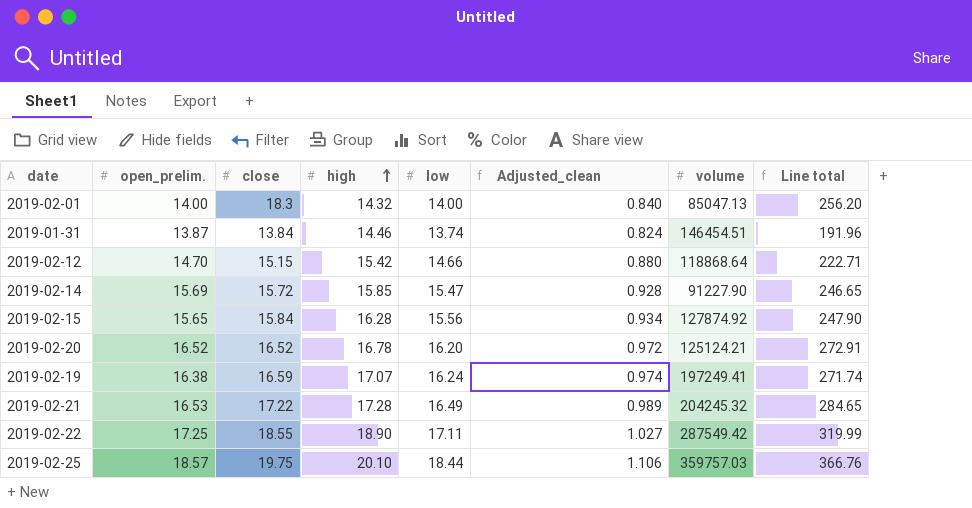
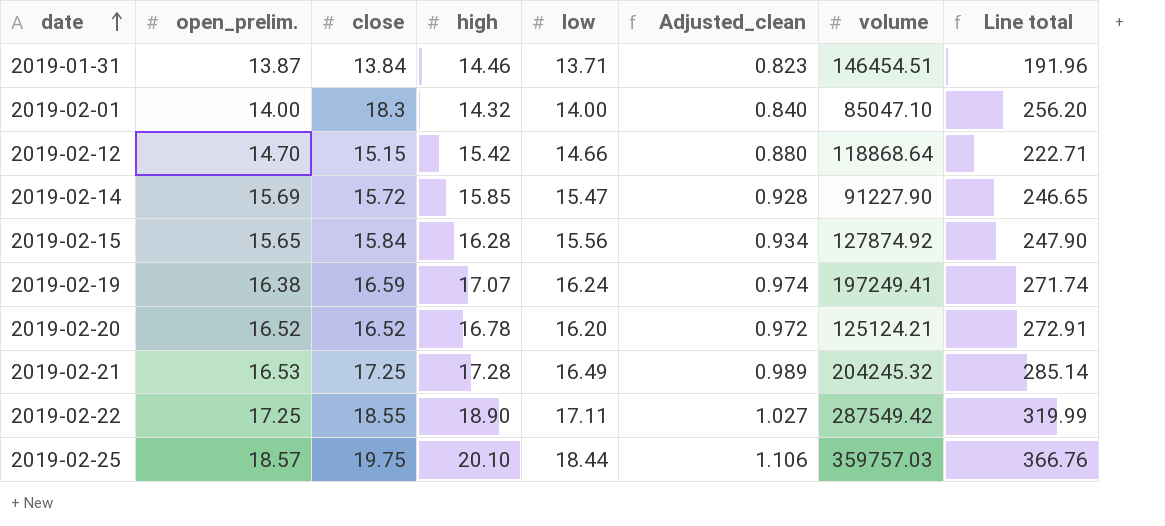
row order: high ascending -> date ascending
2019-01-31 | low: 13.74 -> 13.71
2019-01-31 | Adjusted_clean: 0.824 -> 0.823
2019-02-01 | volume: 85047.13 -> 85047.10
2019-02-21 | close: 17.22 -> 17.25
2019-02-21 | Line total: 284.65 -> 285.14

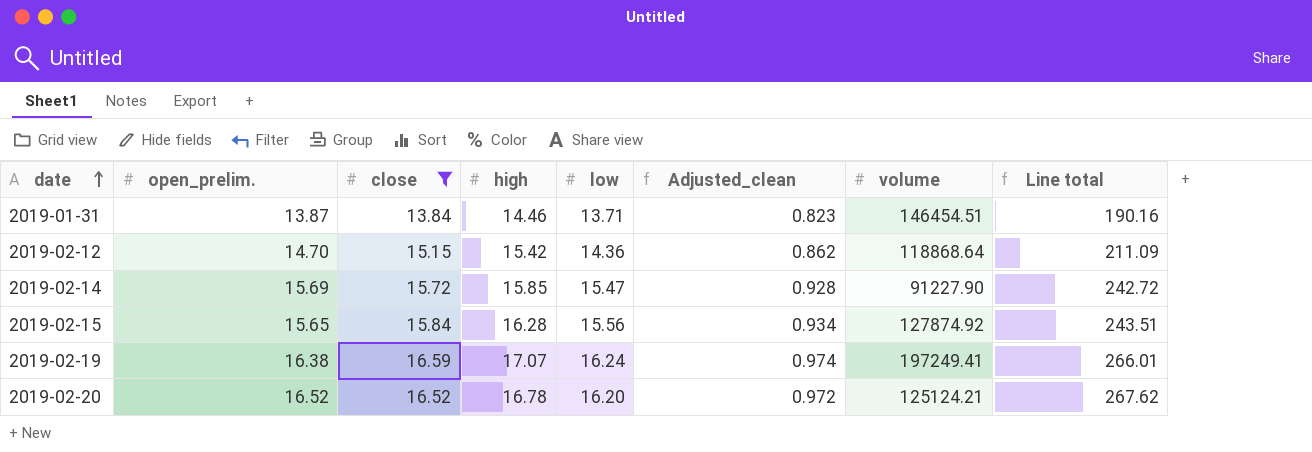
filter: none -> close <= 16.59
column Line total | formula: [open_prelim.] * [close] -> [open_prelim.] * [low]
2019-02-12 | low: 14.66 -> 14.36
2019-02-12 | Adjusted_clean: 0.880 -> 0.862

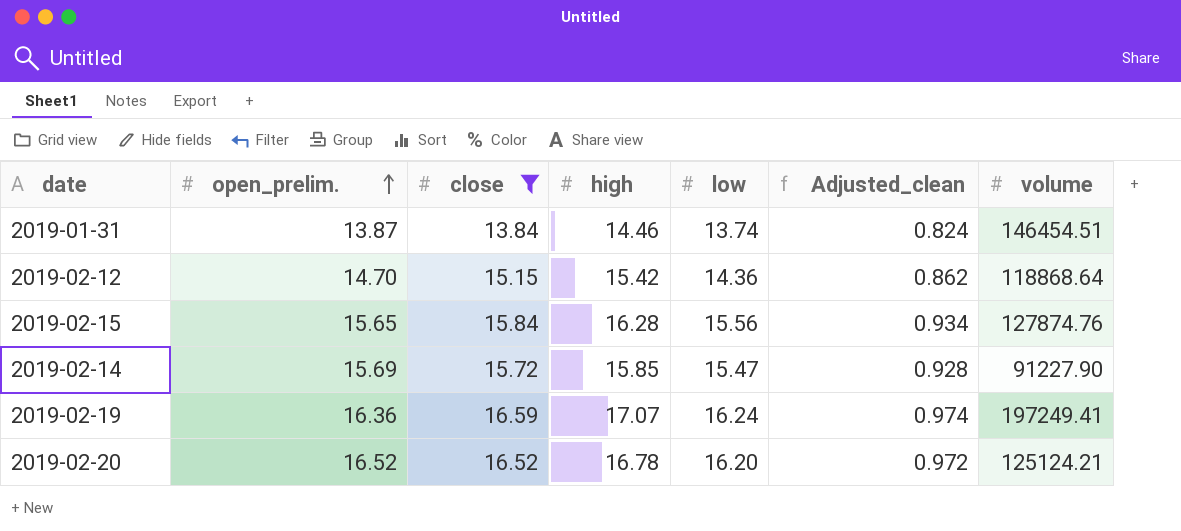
row order: date ascending -> open_prelim. ascending
column Line total | formula: [open_prelim.] * [low] -> none
2019-01-31 | low: 13.71 -> 13.74
2019-01-31 | Adjusted_clean: 0.823 -> 0.824
2019-02-15 | volume: 127874.92 -> 127874.76
2019-02-19 | open_prelim.: 16.38 -> 16.36

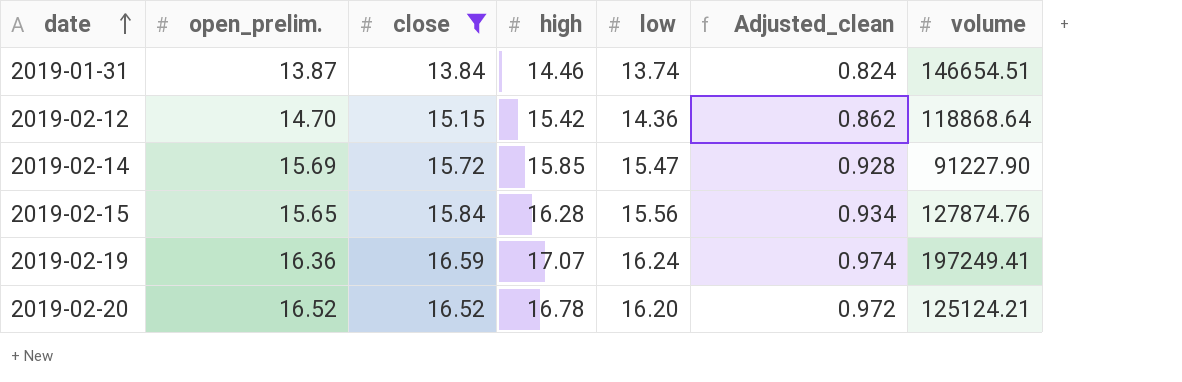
row order: open_prelim. ascending -> date ascending
2019-01-31 | volume: 146454.51 -> 146654.51

